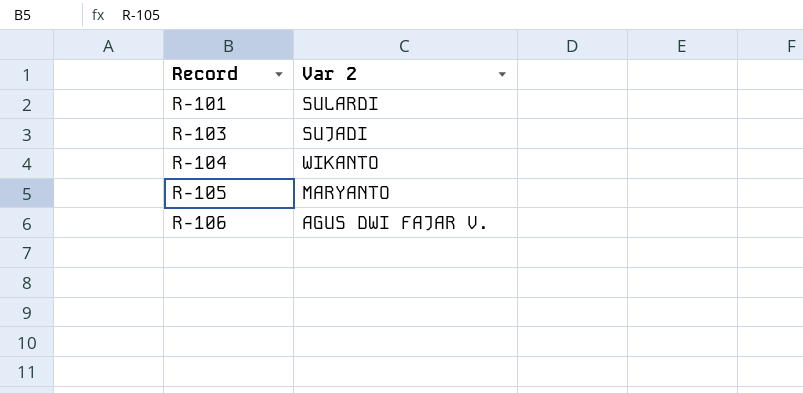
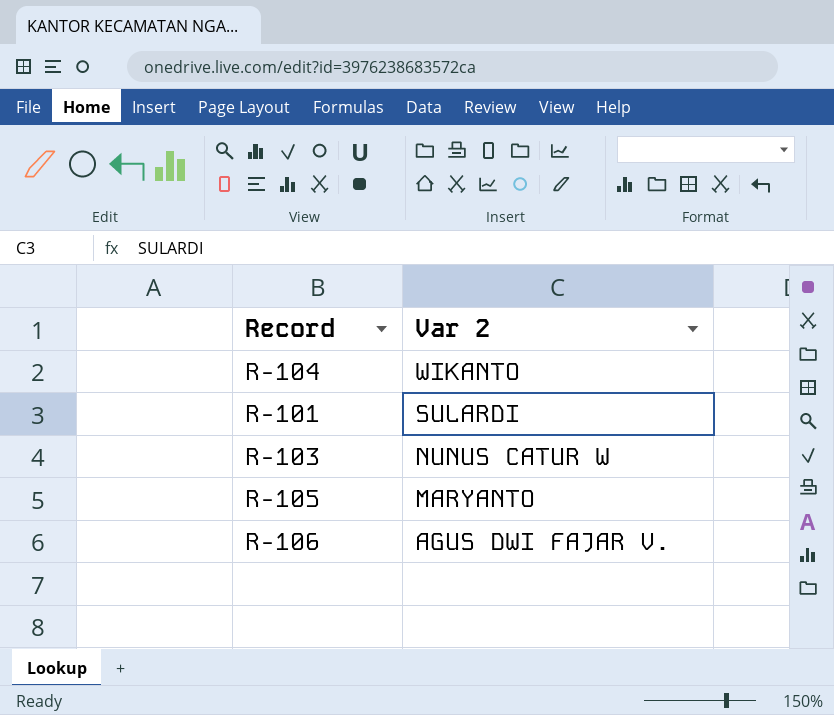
row order: Record ascending -> Var 2 descending
R-103 | Var 2: SUJADI -> NUNUS CATUR W

